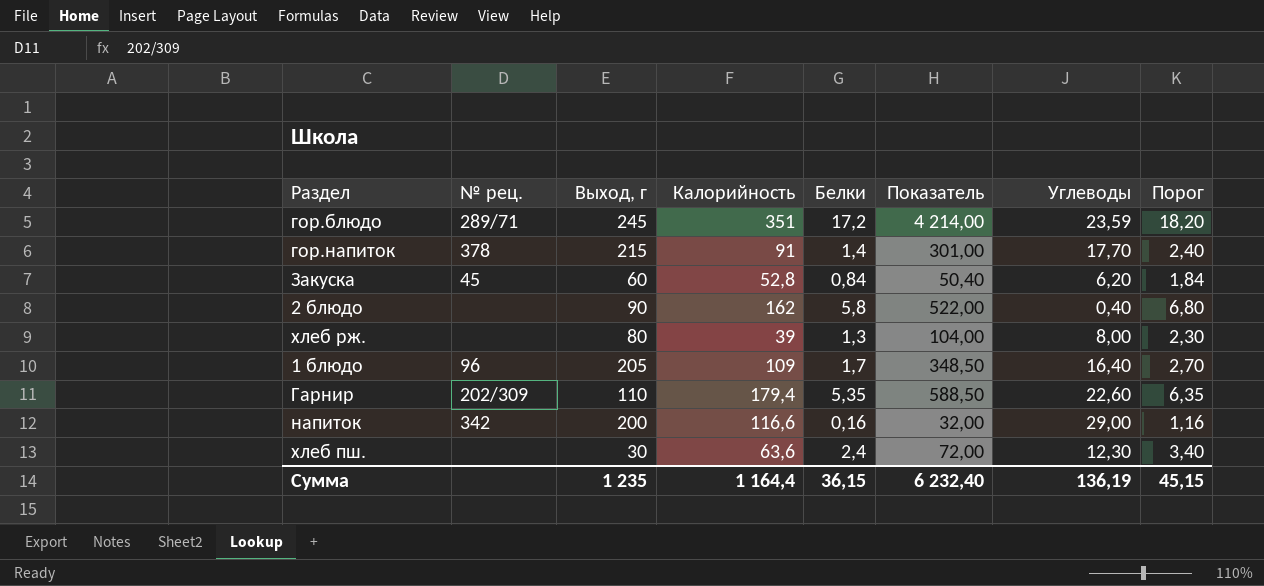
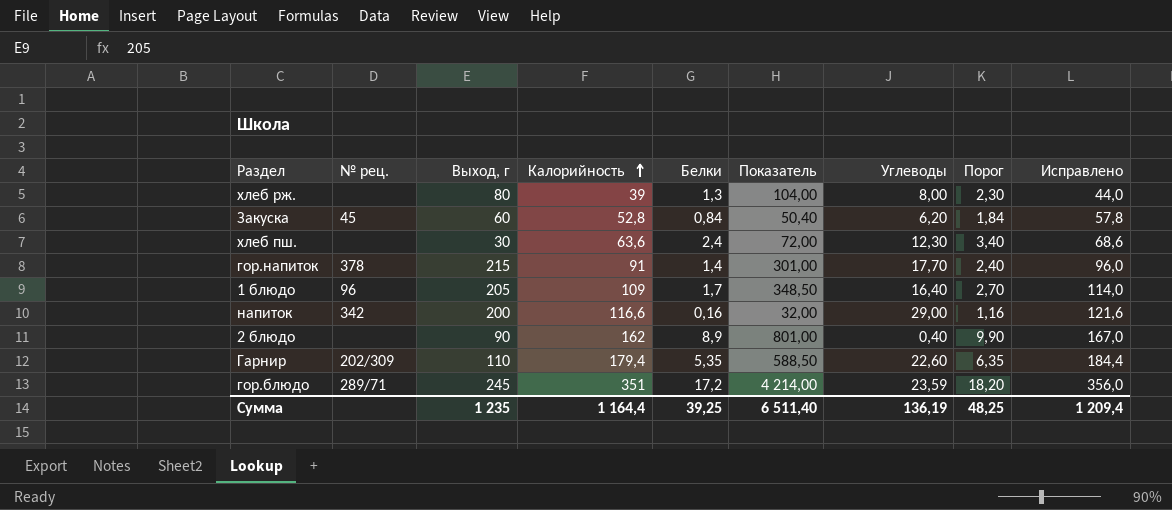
row order: none -> Калорийность ascending
column Исправлено | formula: none -> [Калорийность] + 5
2 блюдо | Белки: 5,8 -> 8,9
2 блюдо | Показатель: 522,00 -> 801,00
2 блюдо | Порог: 6,80 -> 9,90
Сумма | Белки: 36,15 -> 39,25
Сумма | Показатель: 6 232,40 -> 6 511,40
Сумма | Порог: 45,15 -> 48,25

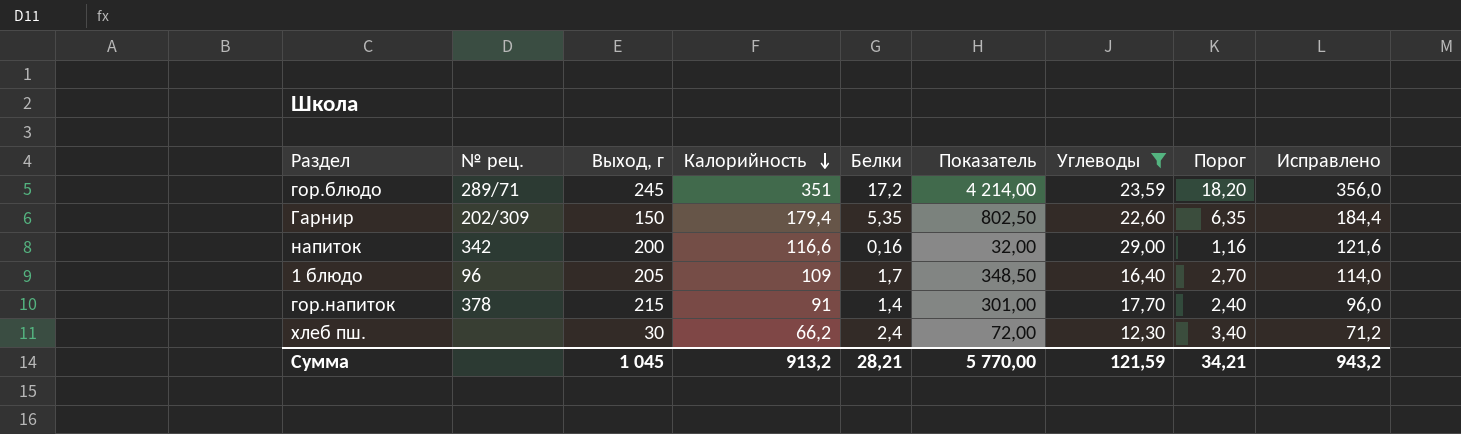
filter: none -> Углеводы >= 12,30
row order: Калорийность ascending -> Калорийность descending
Гарнир | Выход, г: 110 -> 150
Гарнир | Показатель: 588,50 -> 802,50
хлеб пш. | Калорийность: 63,6 -> 66,2
хлеб пш. | Исправлено: 68,6 -> 71,2
Сумма | Выход, г: 1 235 -> 1 045
Сумма | Калорийность: 1 164,4 -> 913,2
Сумма | Белки: 39,25 -> 28,21
Сумма | Показатель: 6 511,40 -> 5 770,00
Сумма | Углеводы: 136,19 -> 121,59
Сумма | Порог: 48,25 -> 34,21
Сумма | Исправлено: 1 209,4 -> 943,2

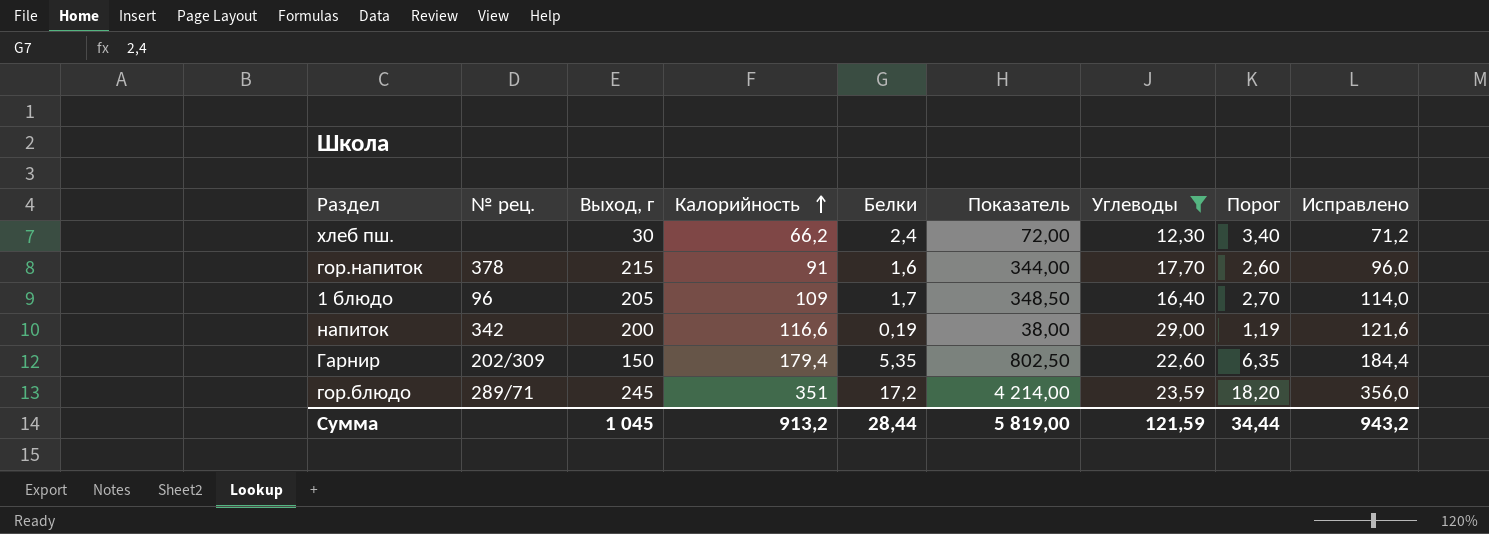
row order: Калорийность descending -> Калорийность ascending
гор.напиток | Белки: 1,4 -> 1,6
гор.напиток | Показатель: 301,00 -> 344,00
гор.напиток | Порог: 2,40 -> 2,60
напиток | Белки: 0,16 -> 0,19
напиток | Показатель: 32,00 -> 38,00
напиток | Порог: 1,16 -> 1,19
Сумма | Белки: 28,21 -> 28,44
Сумма | Показатель: 5 770,00 -> 5 819,00
Сумма | Порог: 34,21 -> 34,44

